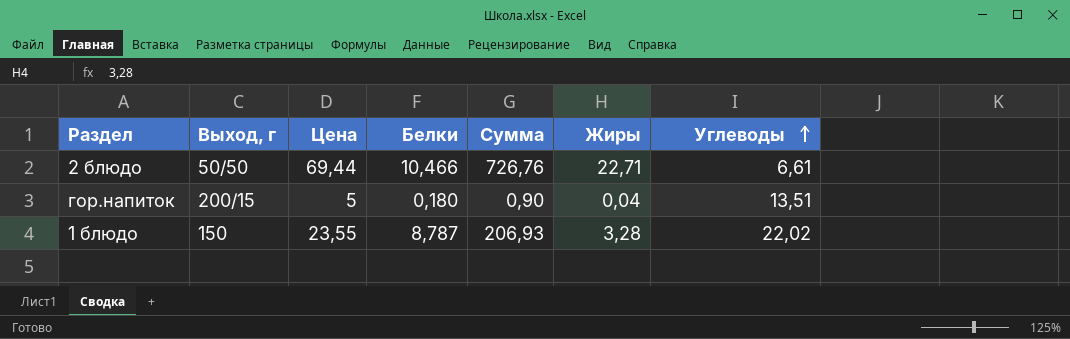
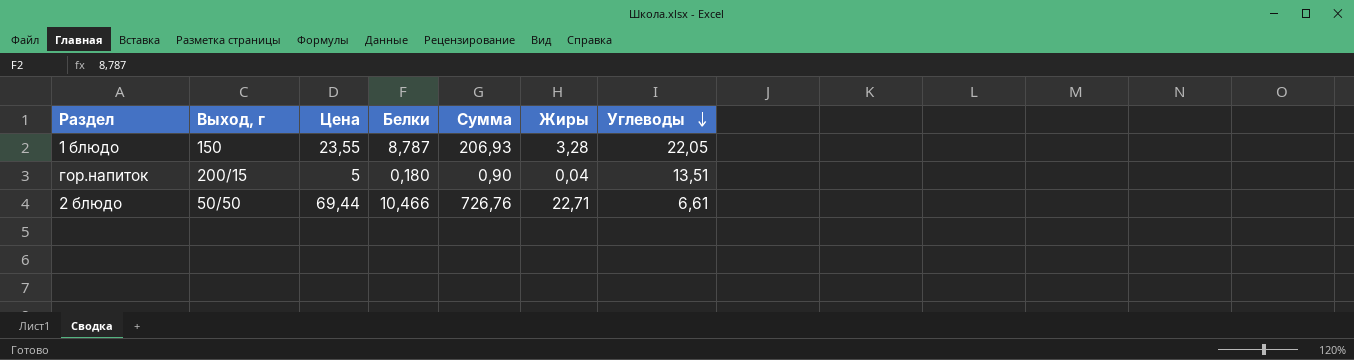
row order: Углеводы ascending -> Углеводы descending
1 блюдо | Углеводы: 22,02 -> 22,05

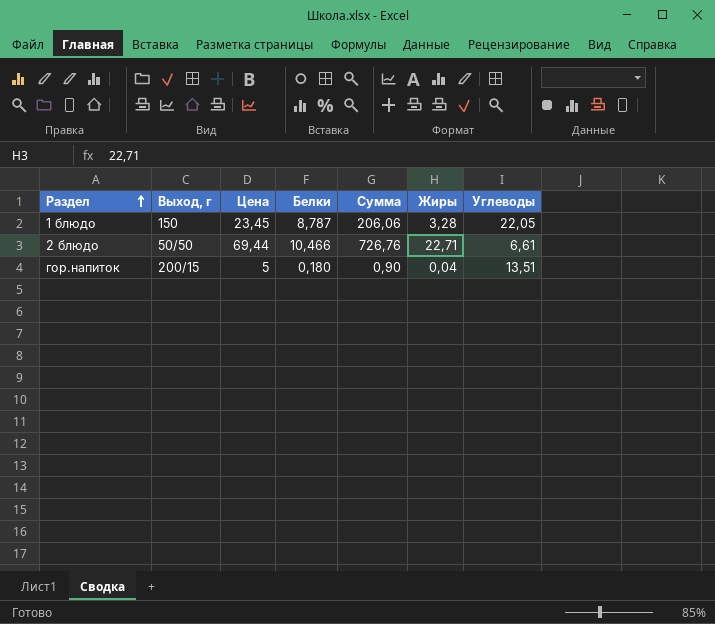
row order: Углеводы descending -> Раздел ascending
1 блюдо | Цена: 23,55 -> 23,45
1 блюдо | Сумма: 206,93 -> 206,06

